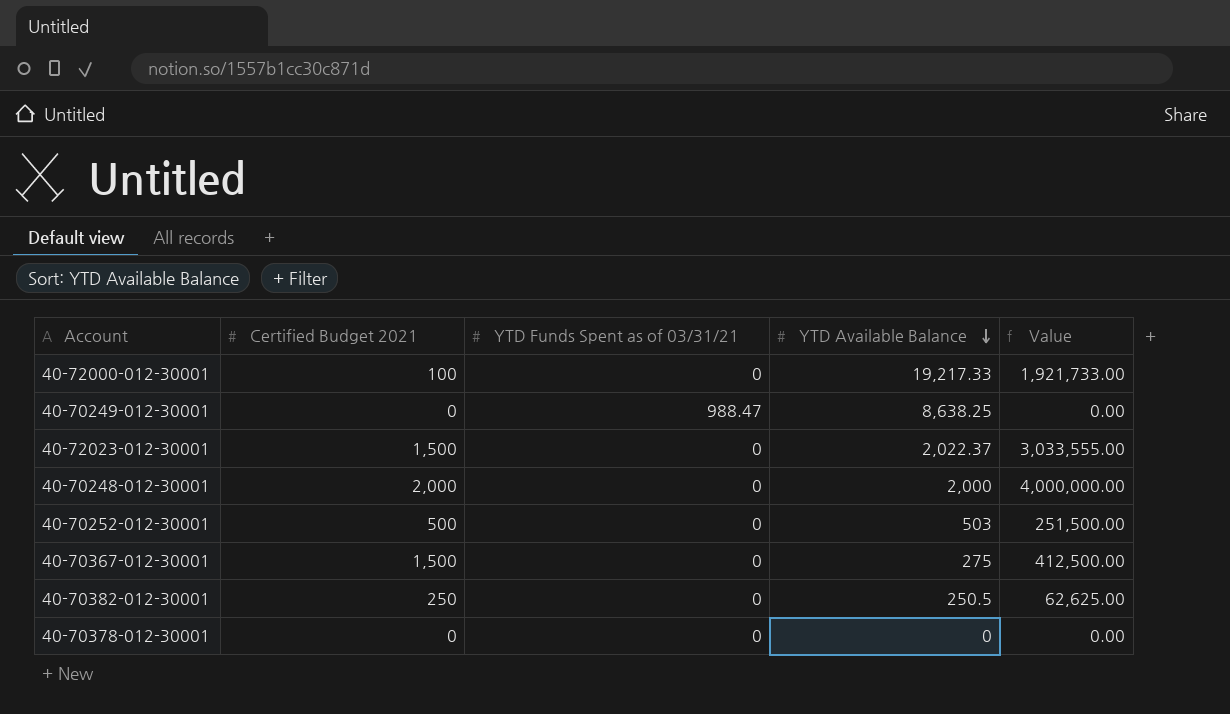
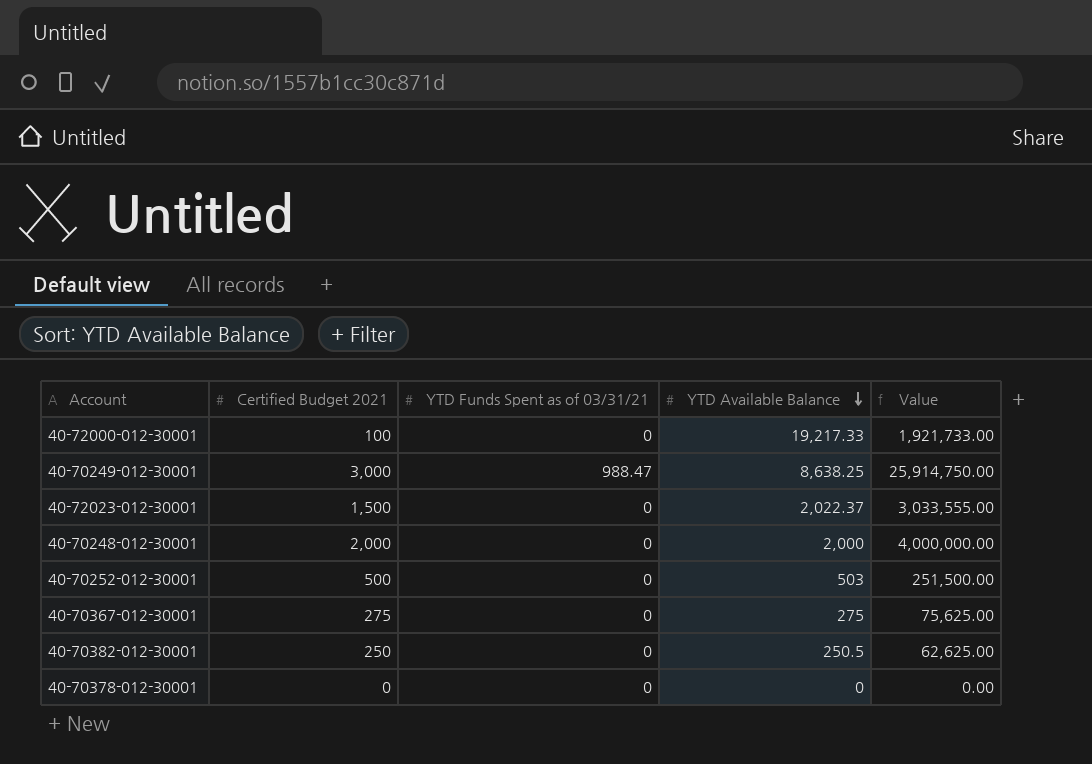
40-70249-012-30001 | Certified Budget 2021: 0 -> 3,000
40-70249-012-30001 | Value: 0.00 -> 25,914,750.00
40-70367-012-30001 | Certified Budget 2021: 1,500 -> 275
40-70367-012-30001 | Value: 412,500.00 -> 75,625.00

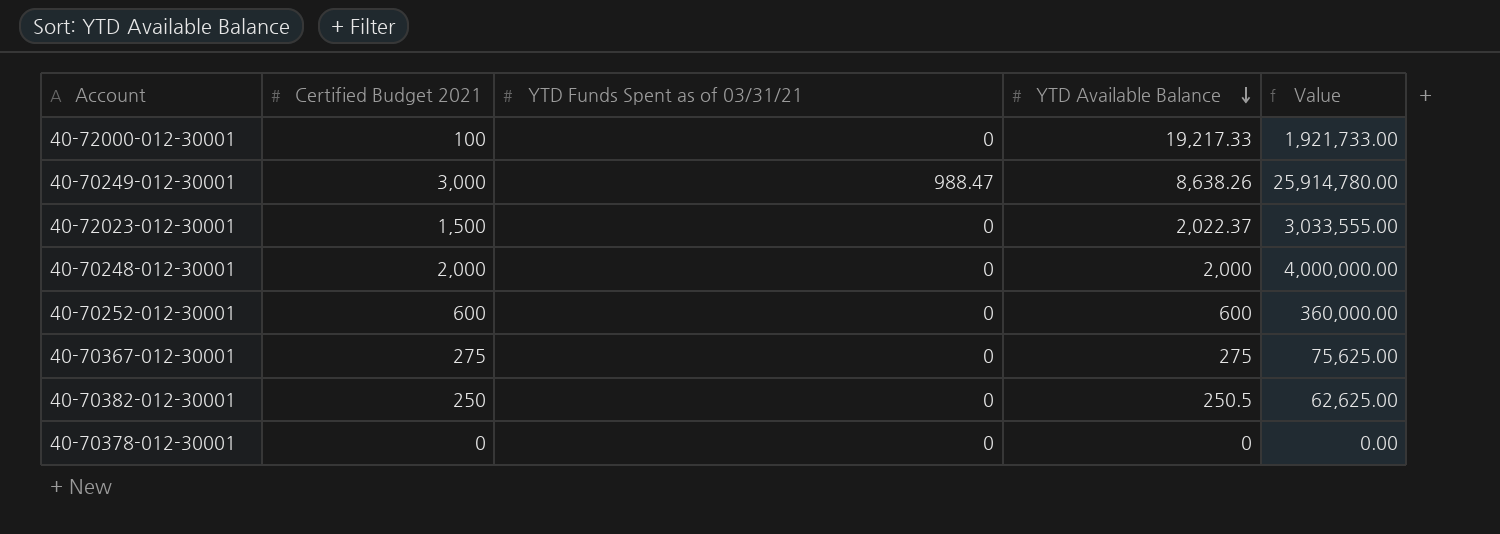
40-70249-012-30001 | YTD Available Balance: 8,638.25 -> 8,638.26
40-70249-012-30001 | Value: 25,914,750.00 -> 25,914,780.00
40-70252-012-30001 | Certified Budget 2021: 500 -> 600
40-70252-012-30001 | YTD Available Balance: 503 -> 600
40-70252-012-30001 | Value: 251,500.00 -> 360,000.00

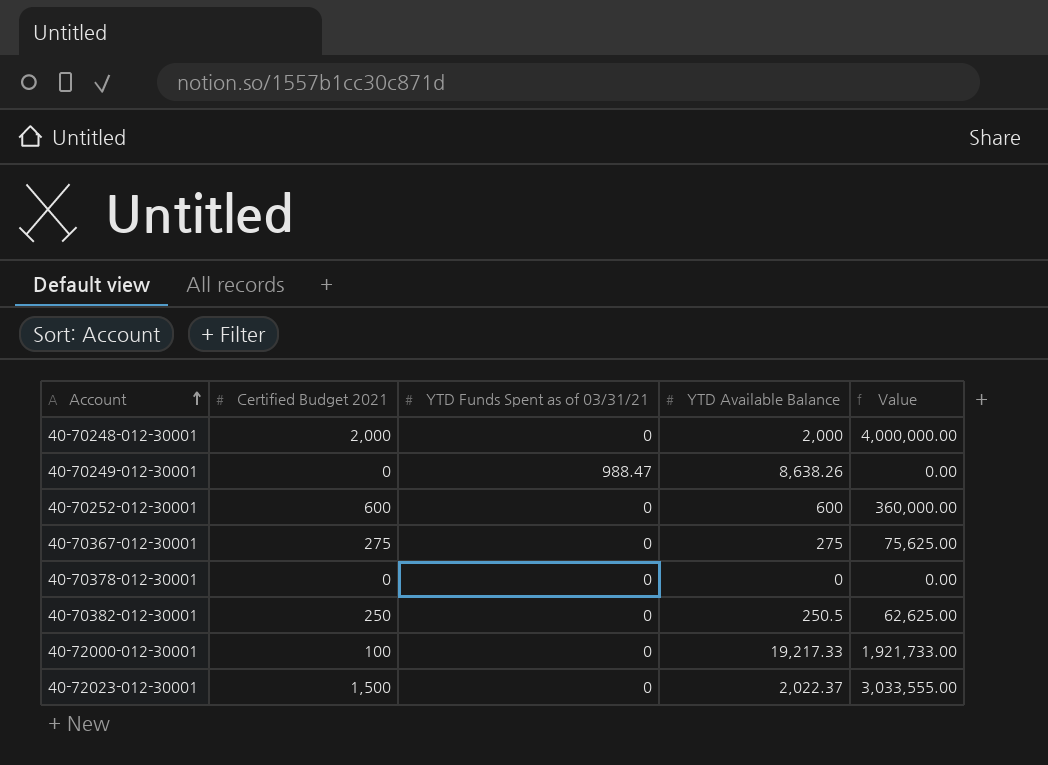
row order: YTD Available Balance descending -> Account ascending
40-70249-012-30001 | Certified Budget 2021: 3,000 -> 0
40-70249-012-30001 | Value: 25,914,780.00 -> 0.00

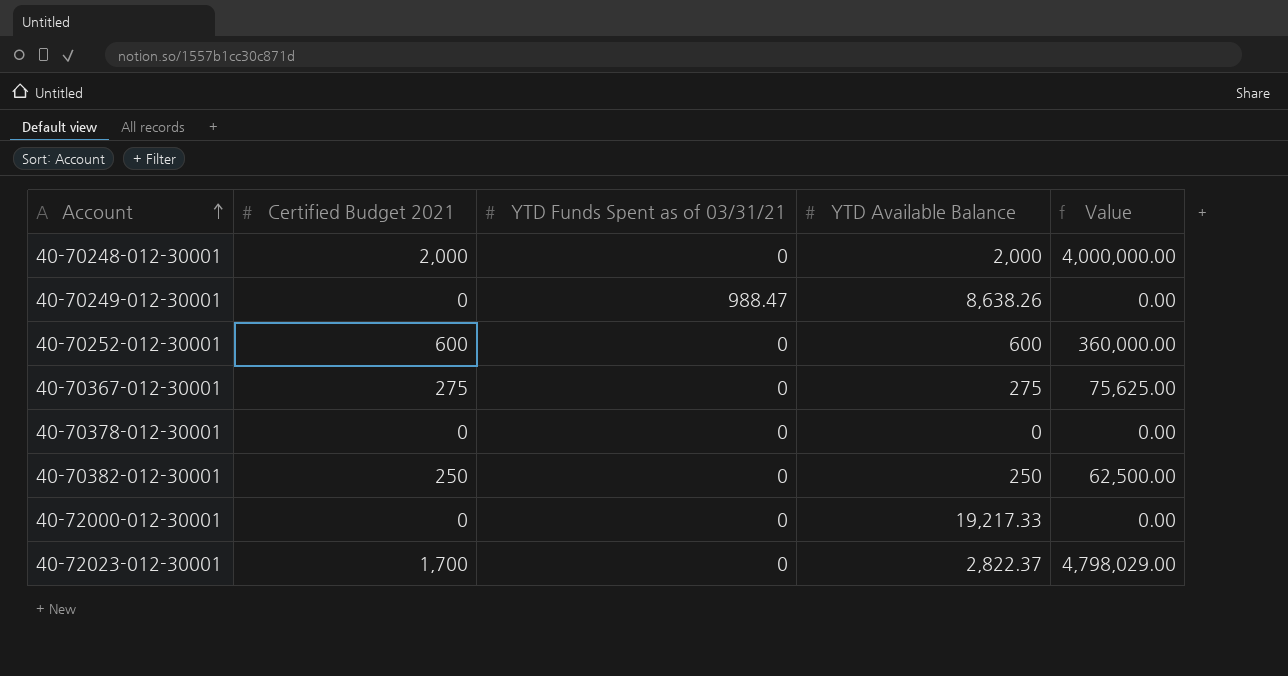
40-70382-012-30001 | YTD Available Balance: 250.5 -> 250
40-70382-012-30001 | Value: 62,625.00 -> 62,500.00
40-72000-012-30001 | Certified Budget 2021: 100 -> 0
40-72000-012-30001 | Value: 1,921,733.00 -> 0.00
40-72023-012-30001 | Certified Budget 2021: 1,500 -> 1,700
40-72023-012-30001 | YTD Available Balance: 2,022.37 -> 2,822.37
40-72023-012-30001 | Value: 3,033,555.00 -> 4,798,029.00

